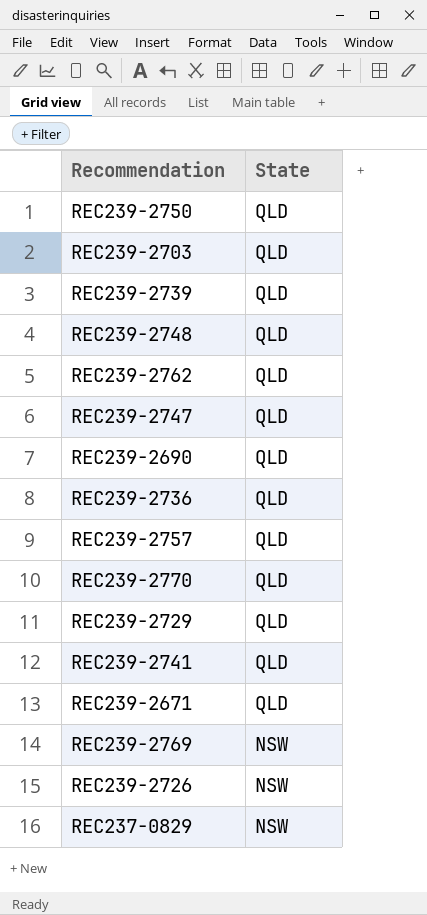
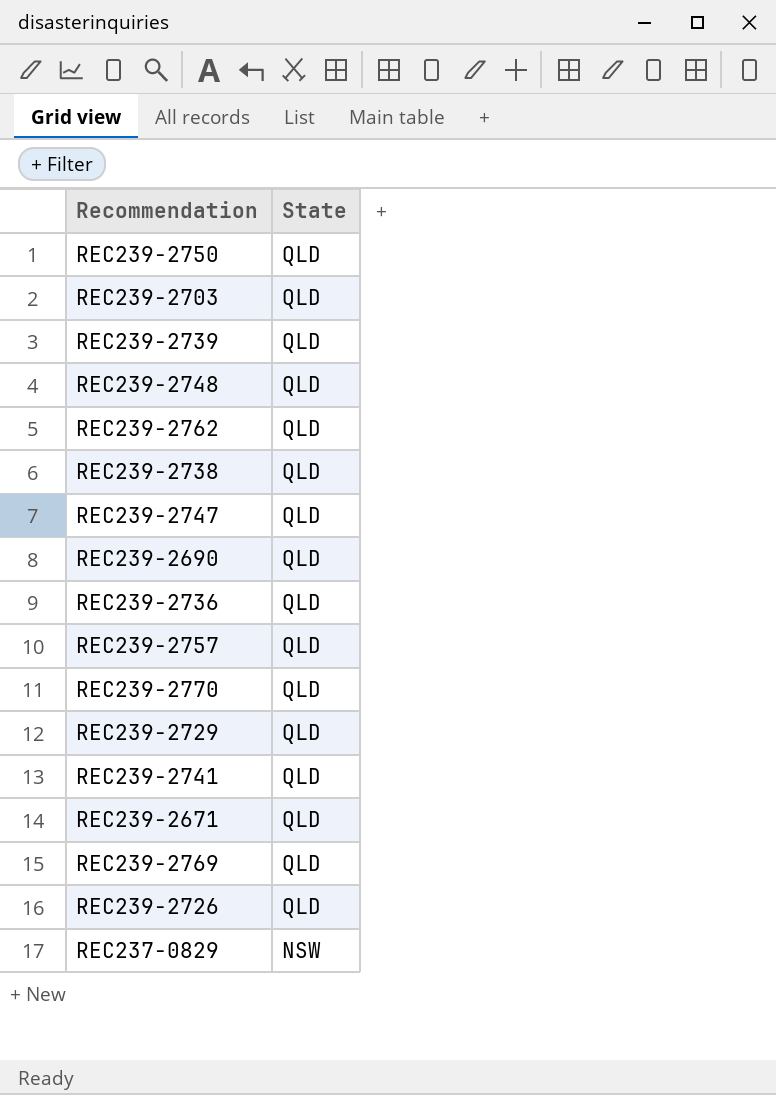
row REC239-2738: none -> QLD
REC239-2769 | State: NSW -> QLD
REC239-2726 | State: NSW -> QLD

